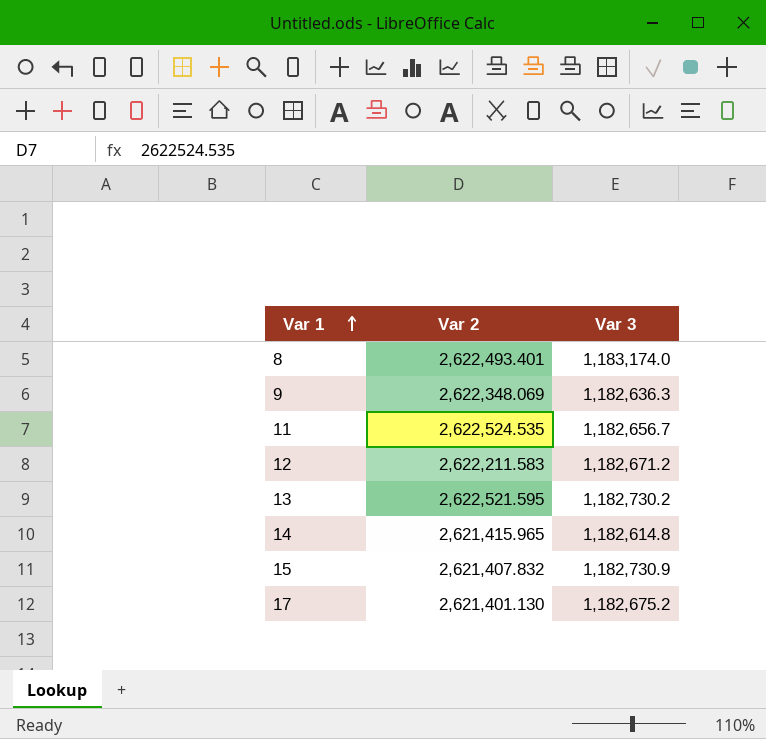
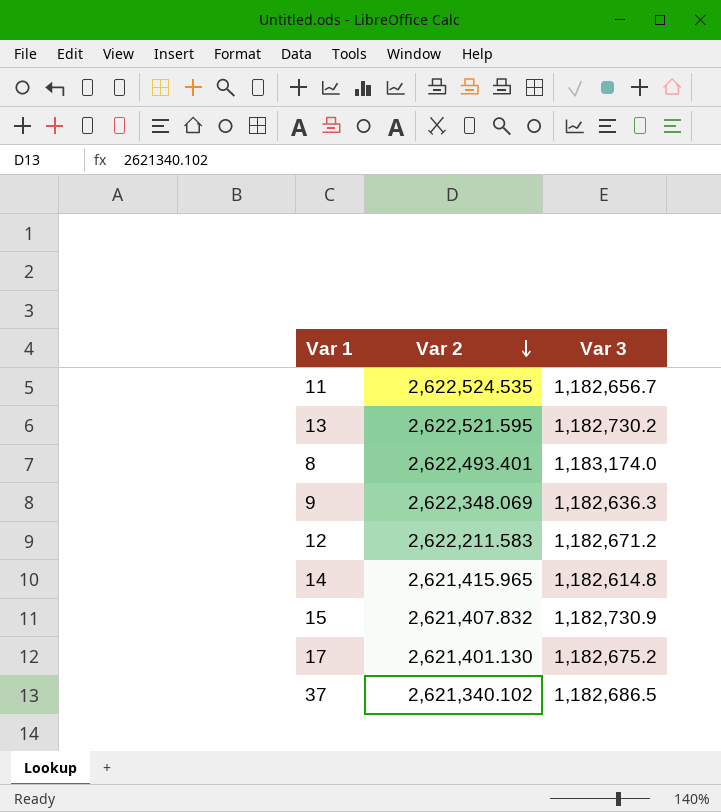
row order: Var 1 ascending -> Var 2 descending
row 37: none -> 2,621,340.102 | 1,182,686.5

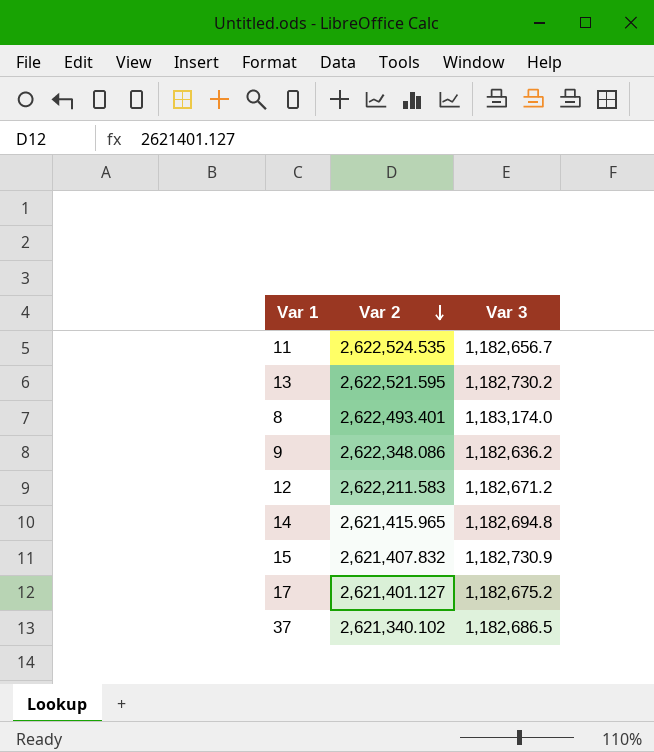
9 | Var 2: 2,622,348.069 -> 2,622,348.086
9 | Var 3: 1,182,636.3 -> 1,182,636.2
14 | Var 3: 1,182,614.8 -> 1,182,694.8
17 | Var 2: 2,621,401.130 -> 2,621,401.127

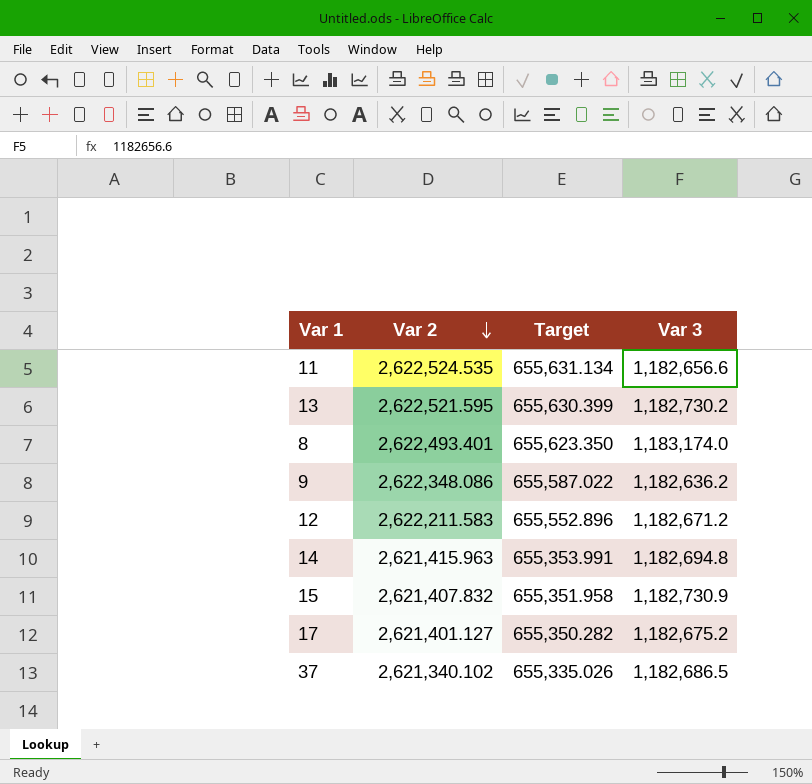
column Target | formula: none -> [Var 2] * 0.25
11 | Var 3: 1,182,656.7 -> 1,182,656.6
14 | Var 2: 2,621,415.965 -> 2,621,415.963

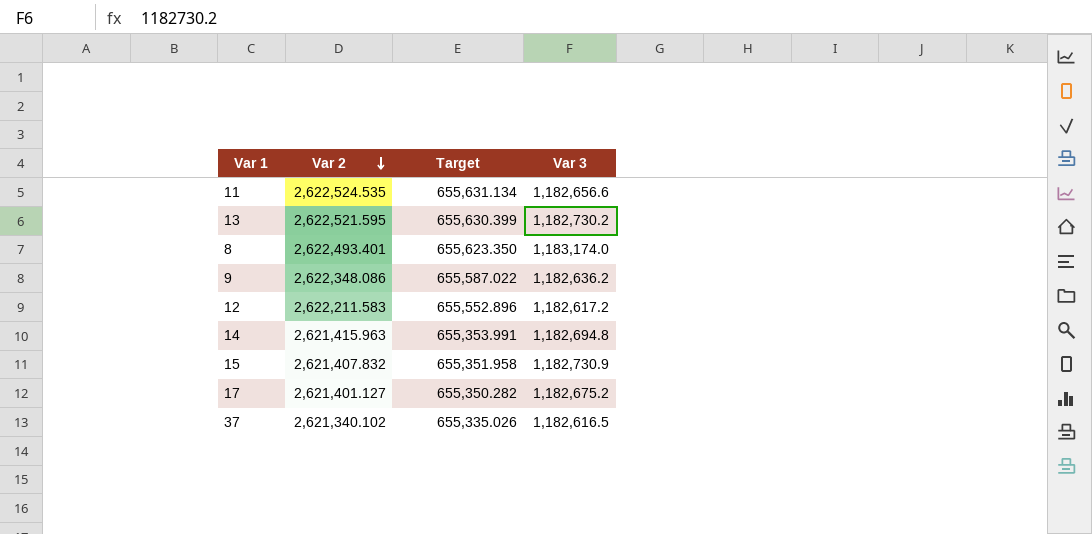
12 | Var 3: 1,182,671.2 -> 1,182,617.2
37 | Var 3: 1,182,686.5 -> 1,182,616.5

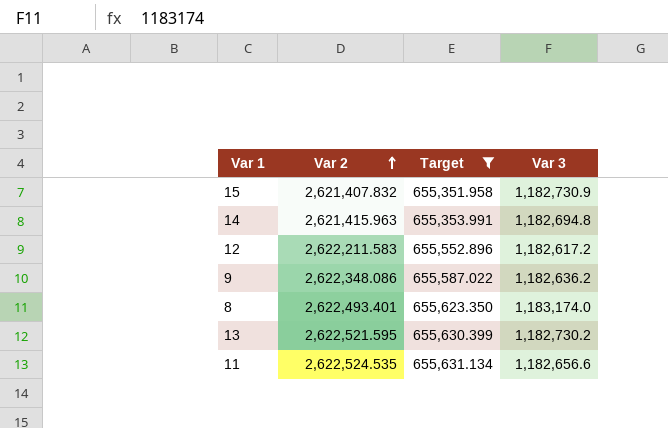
filter: none -> Target >= 655,351.958
row order: Var 2 descending -> Var 2 ascending

